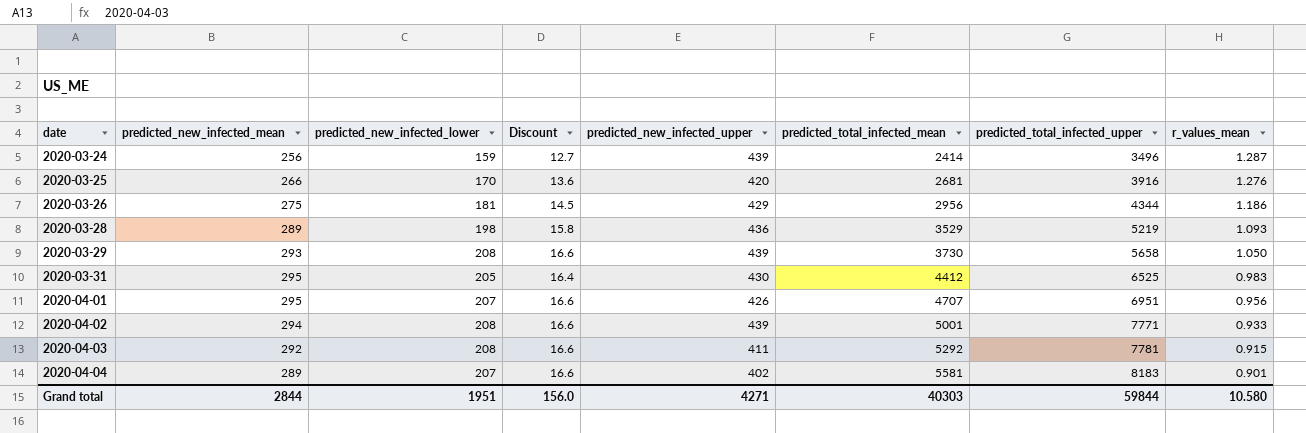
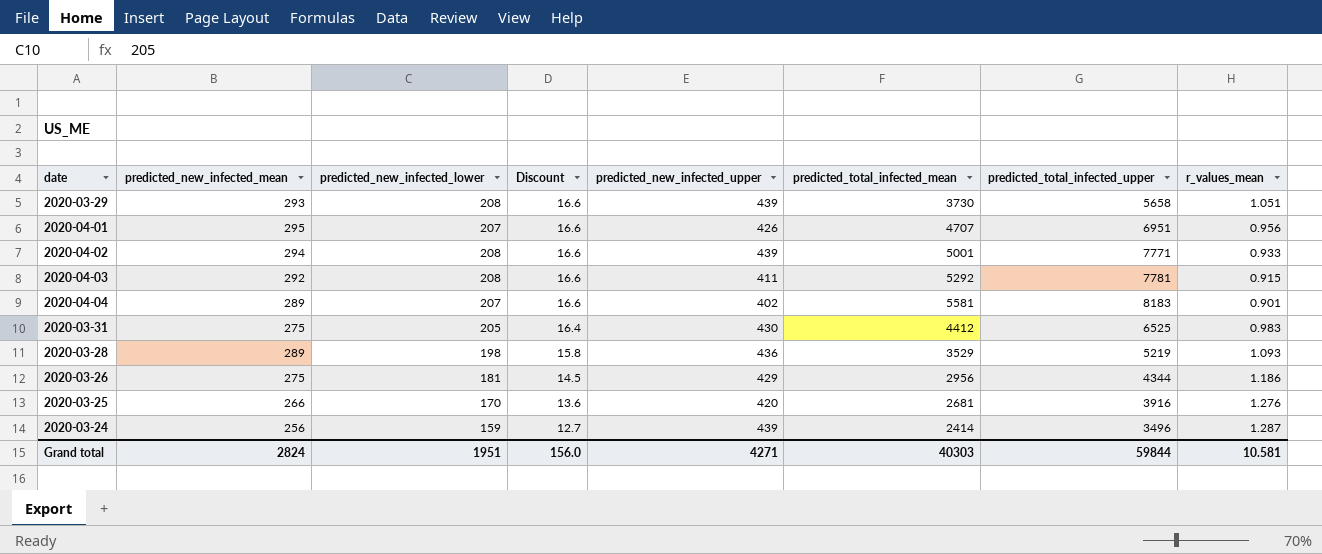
row order: date ascending -> Discount descending
2020-03-29 | r_values_mean: 1.050 -> 1.051
2020-03-31 | predicted_new_infected_mean: 295 -> 275
Grand total | predicted_new_infected_mean: 2844 -> 2824
Grand total | r_values_mean: 10.580 -> 10.581

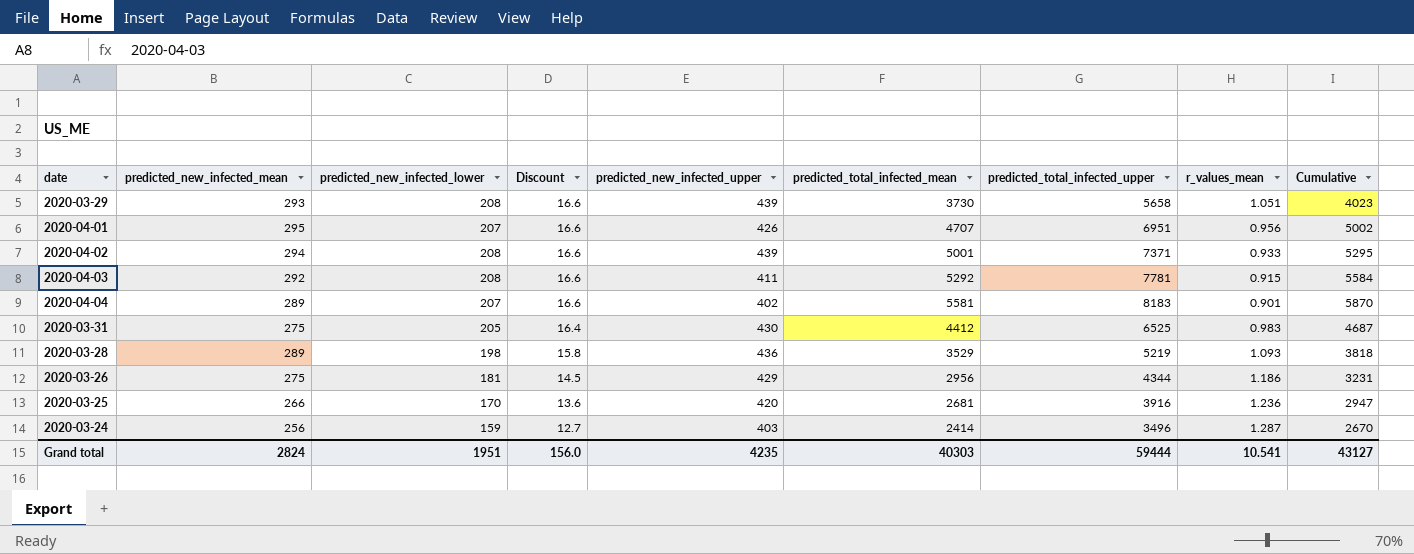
column Cumulative | formula: none -> [predicted_new_infected_mean] + [predicted_total_infected_mean]
2020-04-02 | predicted_total_infected_upper: 7771 -> 7371
2020-03-25 | r_values_mean: 1.276 -> 1.236
2020-03-24 | predicted_new_infected_upper: 439 -> 403
Grand total | predicted_new_infected_upper: 4271 -> 4235
Grand total | predicted_total_infected_upper: 59844 -> 59444
Grand total | r_values_mean: 10.581 -> 10.541

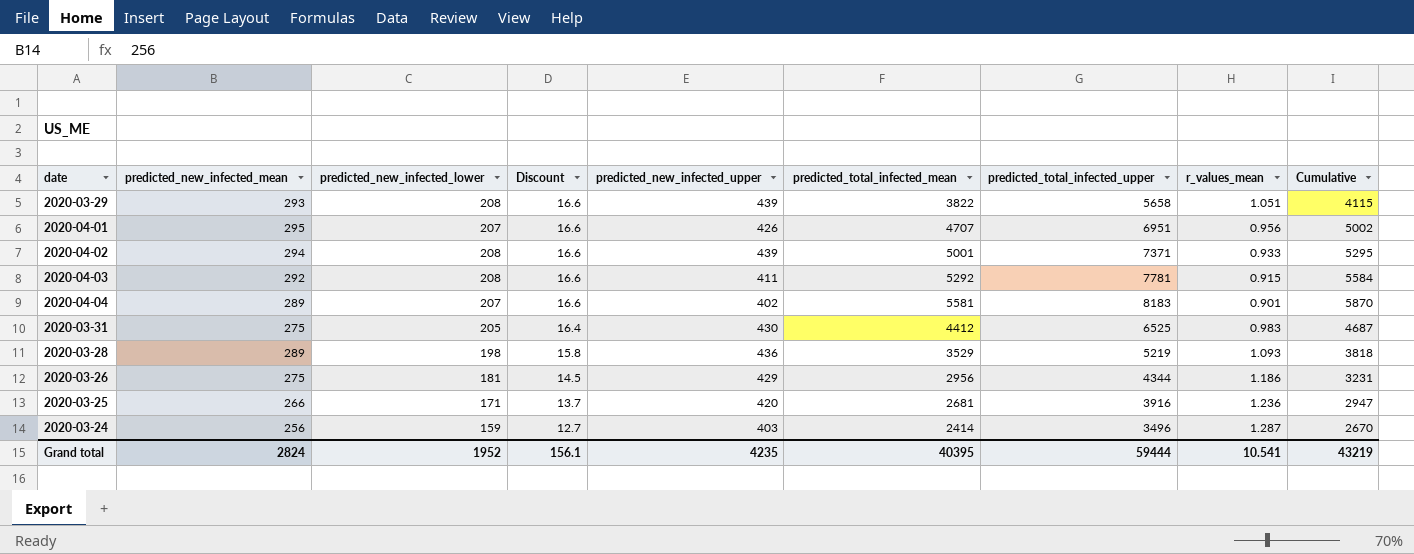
2020-03-29 | predicted_total_infected_mean: 3730 -> 3822
2020-03-29 | Cumulative: 4023 -> 4115
2020-03-25 | predicted_new_infected_lower: 170 -> 171
2020-03-25 | Discount: 13.6 -> 13.7
Grand total | predicted_new_infected_lower: 1951 -> 1952
Grand total | Discount: 156.0 -> 156.1
Grand total | predicted_total_infected_mean: 40303 -> 40395
Grand total | Cumulative: 43127 -> 43219

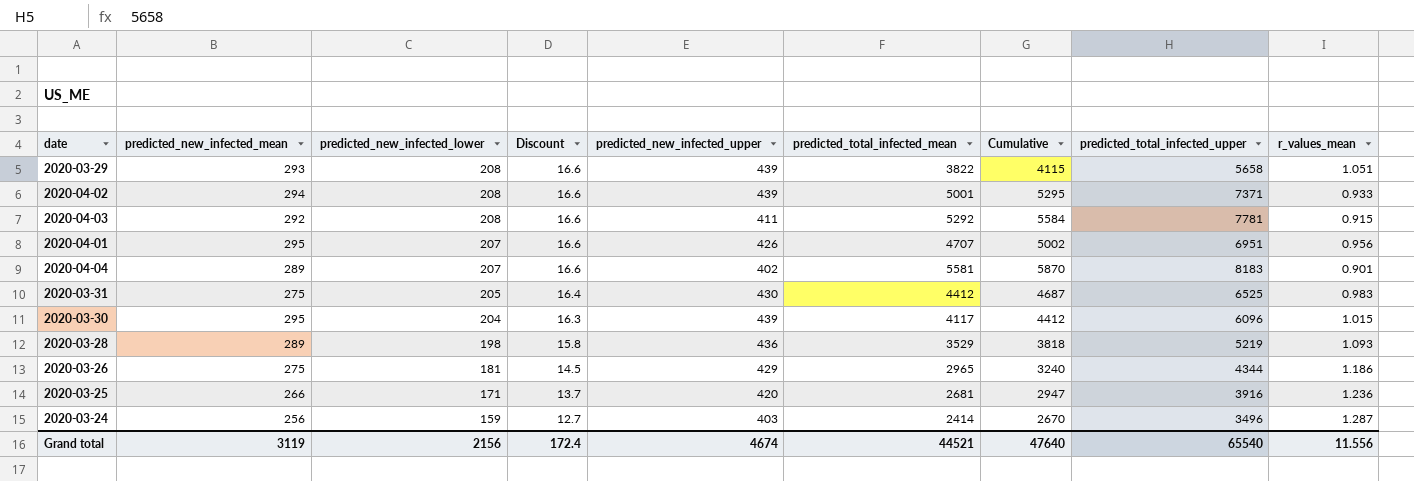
row order: Discount descending -> predicted_new_infected_lower descending
column Cumulative | position: 9 -> 7
row 2020-03-30: none -> 295 | 204 | 16.3 | 439 | 4117 | 4412 | 6096 | 1.015
2020-03-26 | predicted_total_infected_mean: 2956 -> 2965
2020-03-26 | Cumulative: 3231 -> 3240
Grand total | predicted_new_infected_mean: 2824 -> 3119
Grand total | predicted_new_infected_lower: 1952 -> 2156
Grand total | Discount: 156.1 -> 172.4
Grand total | predicted_new_infected_upper: 4235 -> 4674
Grand total | predicted_total_infected_mean: 40395 -> 44521
Grand total | Cumulative: 43219 -> 47640
Grand total | predicted_total_infected_upper: 59444 -> 65540
Grand total | r_values_mean: 10.541 -> 11.556

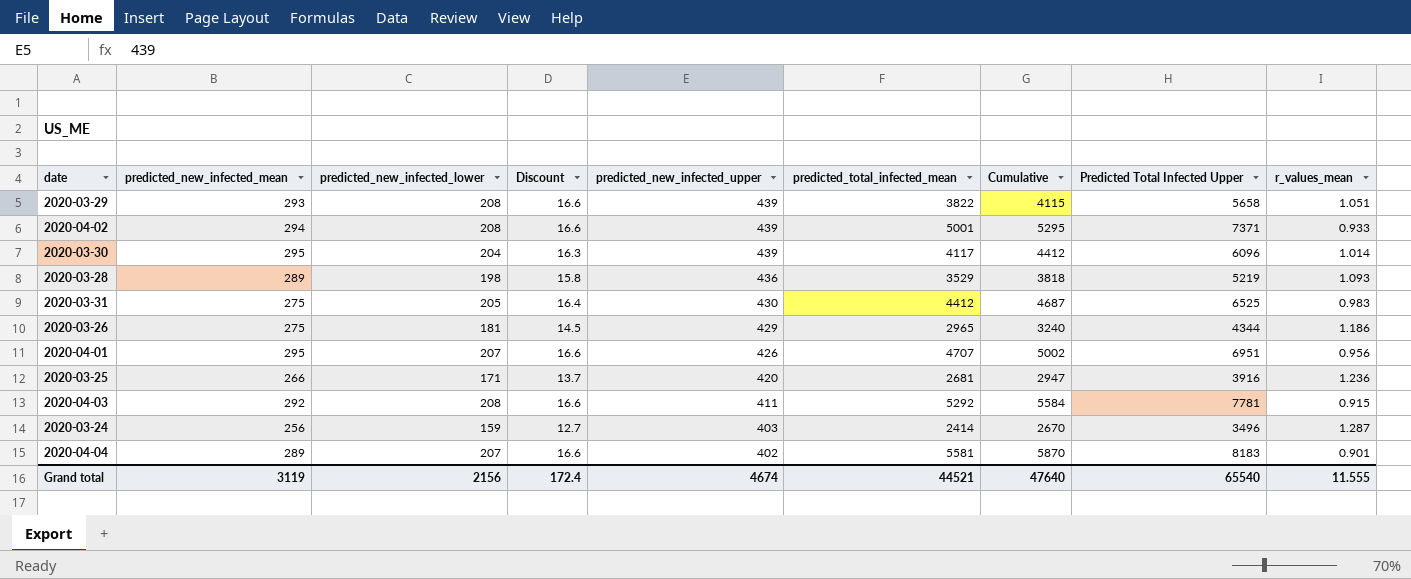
row order: predicted_new_infected_lower descending -> predicted_new_infected_upper descending
column name: predicted_total_infected_upper -> Predicted Total Infected Upper
2020-03-30 | r_values_mean: 1.015 -> 1.014
Grand total | r_values_mean: 11.556 -> 11.555

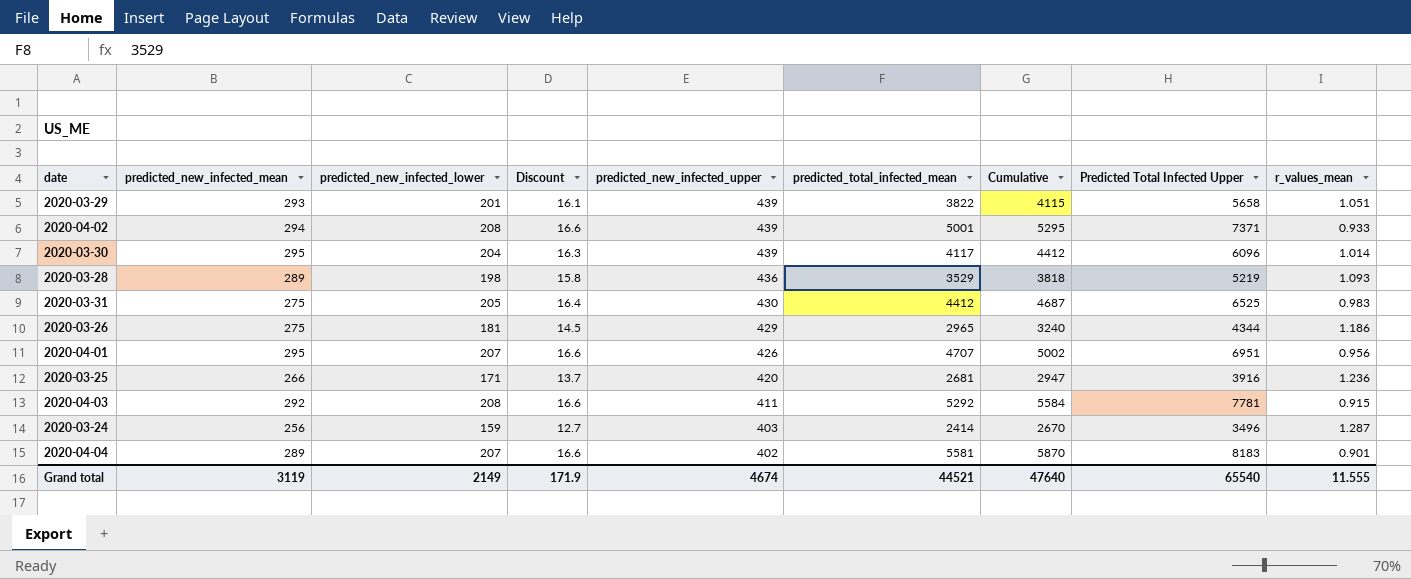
2020-03-29 | predicted_new_infected_lower: 208 -> 201
2020-03-29 | Discount: 16.6 -> 16.1
Grand total | predicted_new_infected_lower: 2156 -> 2149
Grand total | Discount: 172.4 -> 171.9

